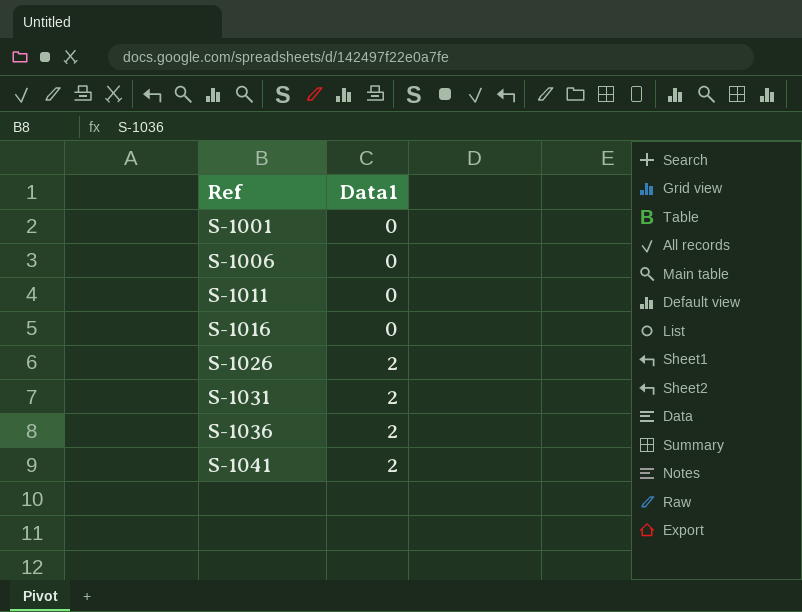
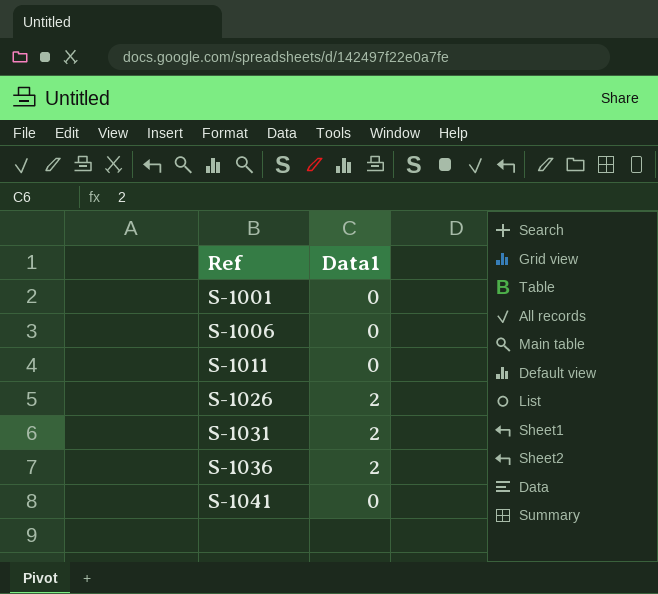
row S-1016: 0 -> none
S-1041 | Data1: 2 -> 0

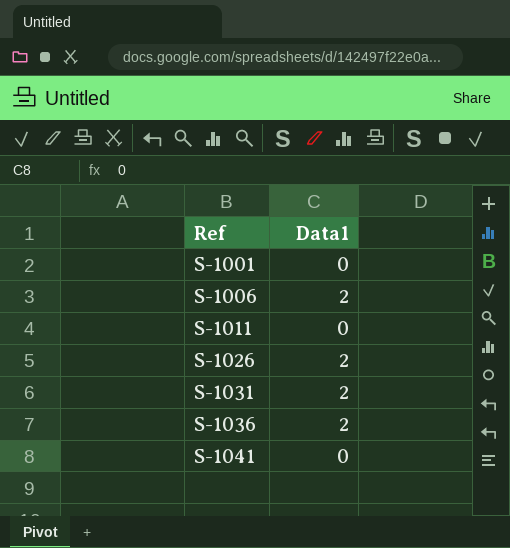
S-1006 | Data1: 0 -> 2

